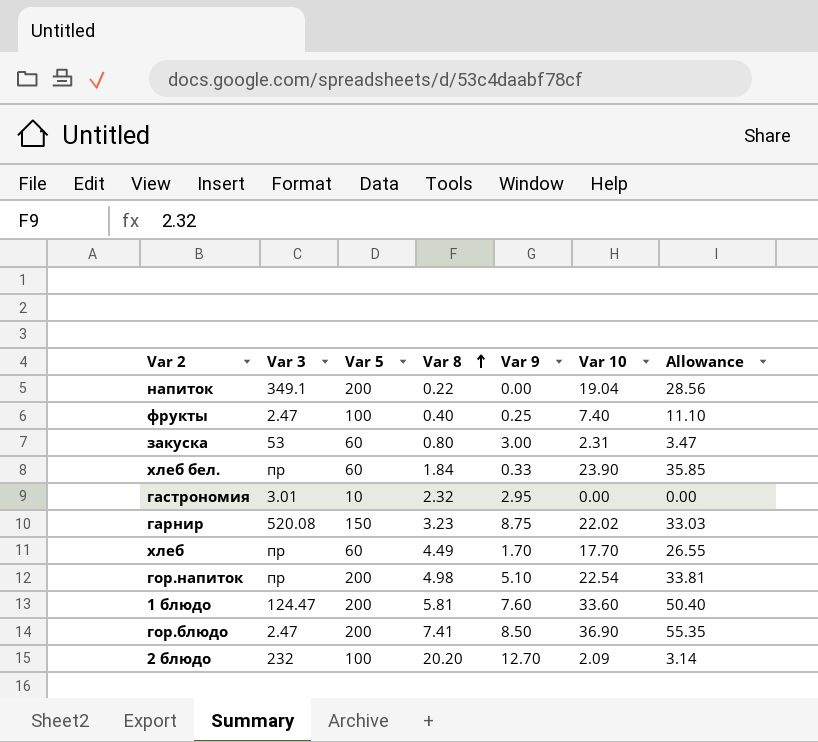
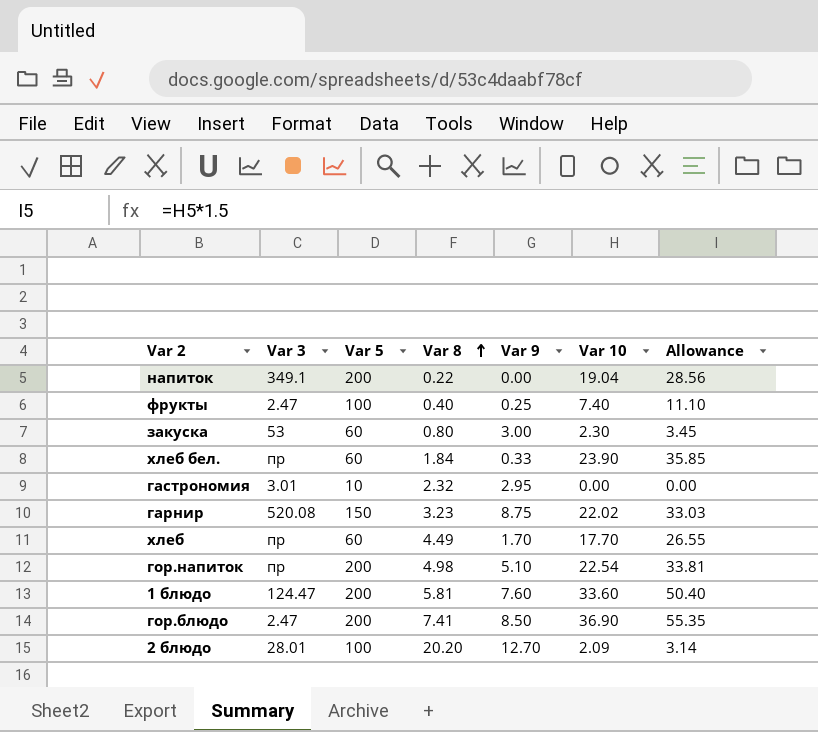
закуска | Var 10: 2.31 -> 2.30
закуска | Allowance: 3.47 -> 3.45
2 блюдо | Var 3: 232 -> 28.01

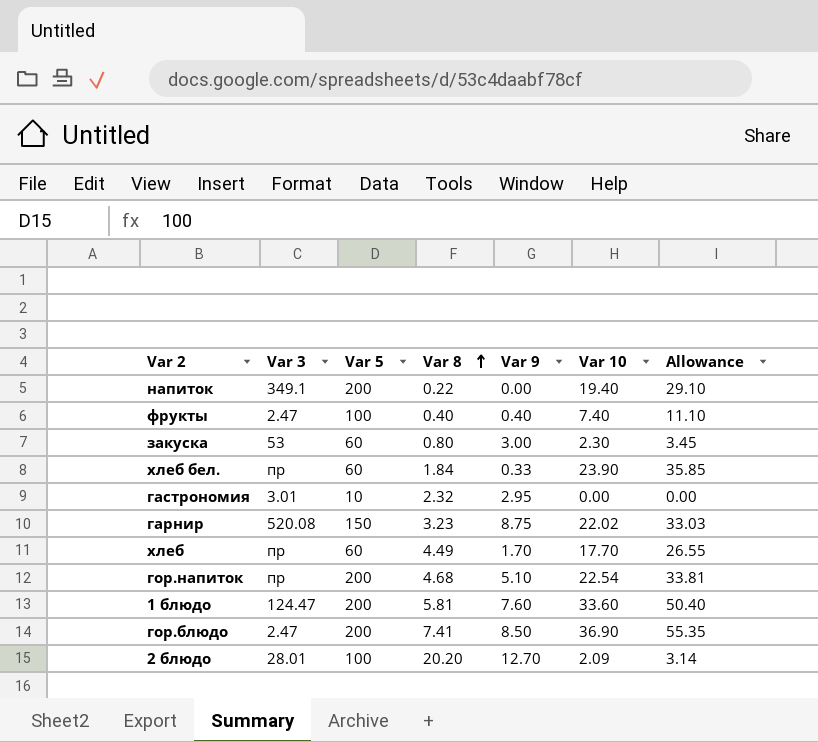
напиток | Var 10: 19.04 -> 19.40
напиток | Allowance: 28.56 -> 29.10
фрукты | Var 9: 0.25 -> 0.40
гор.напиток | Var 8: 4.98 -> 4.68

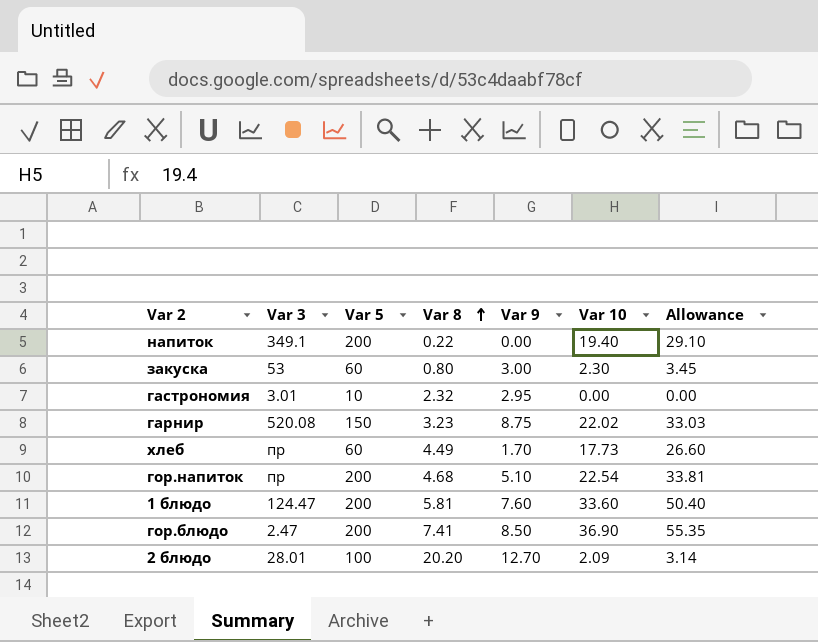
row фрукты: 2.47 | 100 | 0.40 | 0.40 | 7.40 | 11.10 -> none
row хлеб бел.: пр | 60 | 1.84 | 0.33 | 23.90 | 35.85 -> none
хлеб | Var 10: 17.70 -> 17.73
хлеб | Allowance: 26.55 -> 26.60

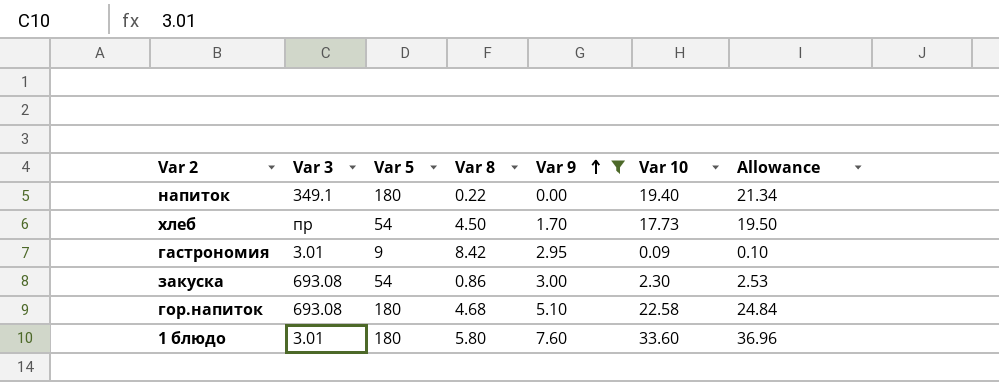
filter: none -> Var 9 <= 7.60
row order: Var 8 ascending -> Var 9 ascending
column Allowance | formula: [Var 10] * 1.5 -> [Var 10] * 1.1
напиток | Var 5: 200 -> 180
хлеб | Var 5: 60 -> 54
хлеб | Var 8: 4.49 -> 4.50
гастрономия | Var 5: 10 -> 9
гастрономия | Var 8: 2.32 -> 8.42
гастрономия | Var 10: 0.00 -> 0.09
закуска | Var 3: 53 -> 693.08
закуска | Var 5: 60 -> 54
закуска | Var 8: 0.80 -> 0.86
гор.напиток | Var 3: пр -> 693.08
гор.напиток | Var 5: 200 -> 180
гор.напиток | Var 10: 22.54 -> 22.58
1 блюдо | Var 3: 124.47 -> 3.01
1 блюдо | Var 5: 200 -> 180
1 блюдо | Var 8: 5.81 -> 5.80

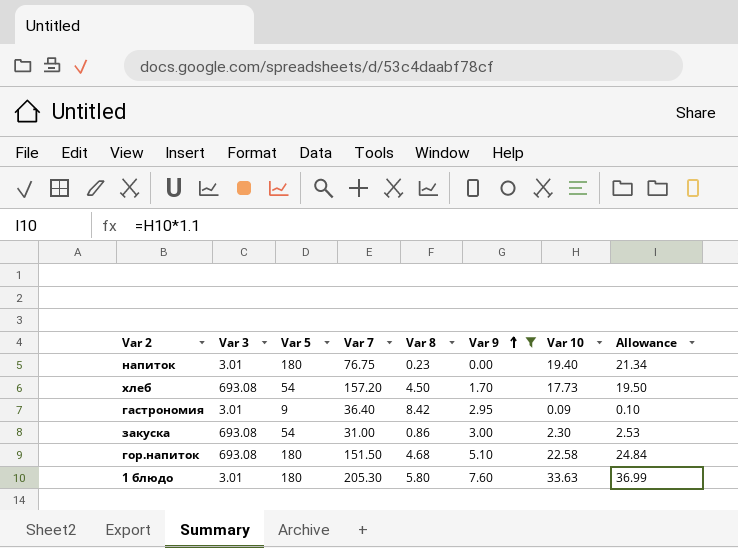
column Var 7 | position: none -> 4
напиток | Var 3: 349.1 -> 3.01
напиток | Var 8: 0.22 -> 0.23
хлеб | Var 3: пр -> 693.08
1 блюдо | Var 10: 33.60 -> 33.63
1 блюдо | Allowance: 36.96 -> 36.99

